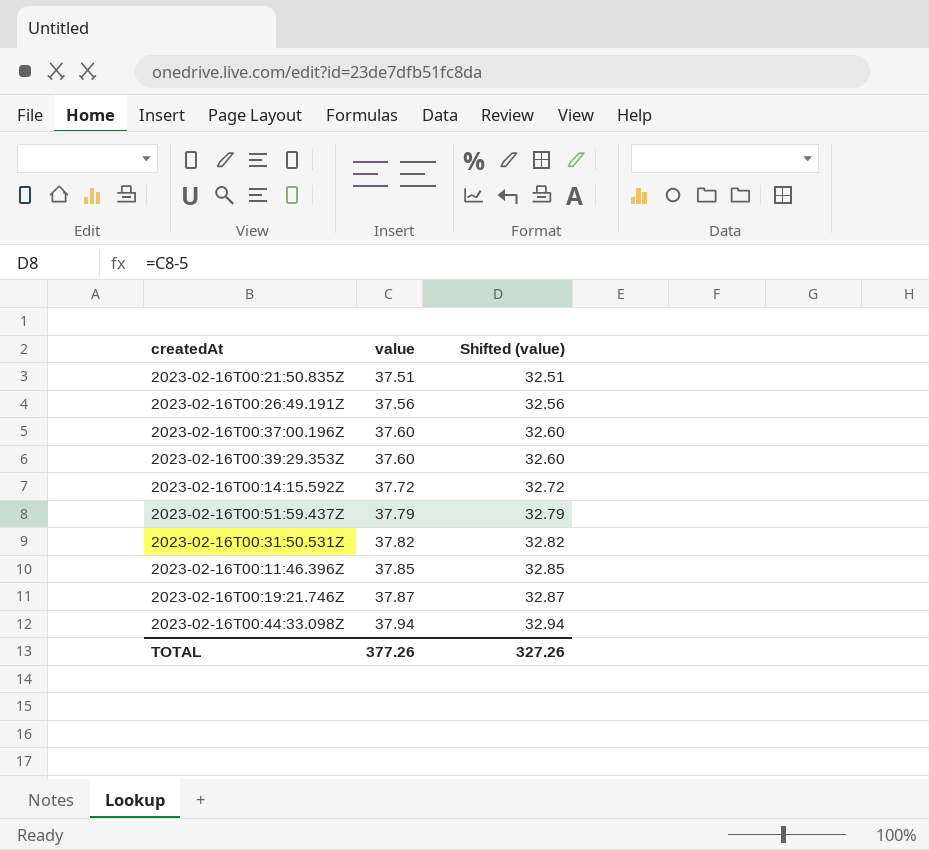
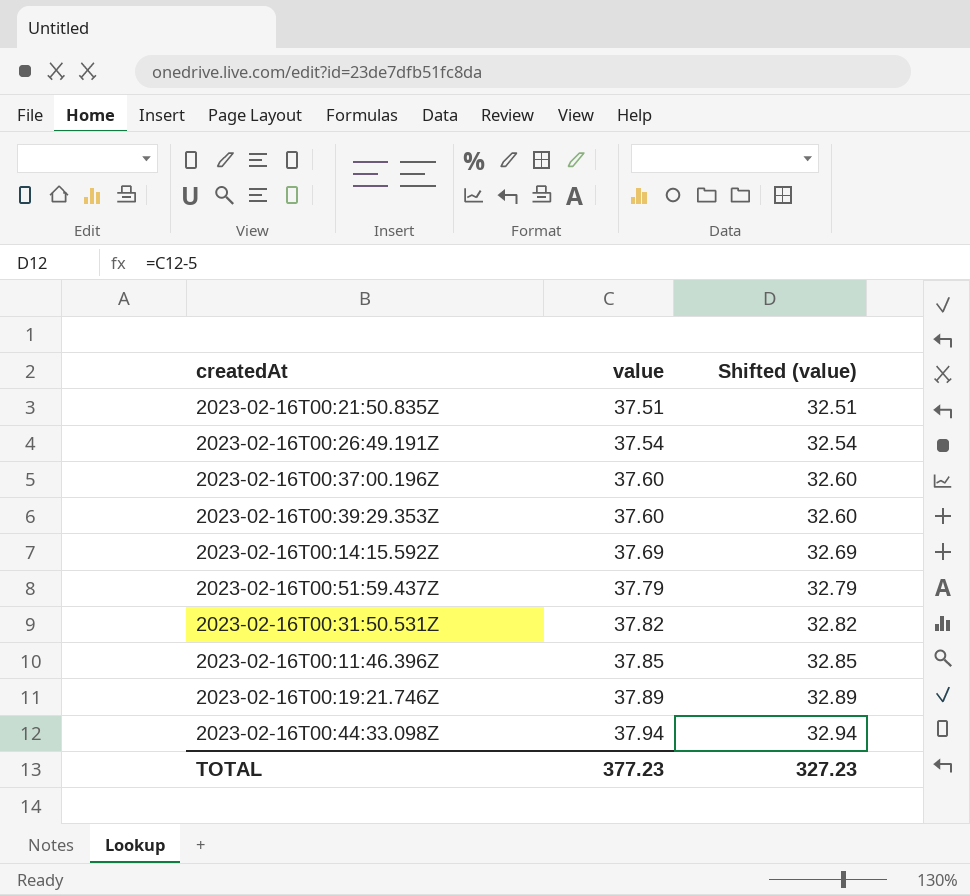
2023-02-16T00:26:49.191Z | value: 37.56 -> 37.54
2023-02-16T00:26:49.191Z | Shifted (value): 32.56 -> 32.54
2023-02-16T00:14:15.592Z | value: 37.72 -> 37.69
2023-02-16T00:14:15.592Z | Shifted (value): 32.72 -> 32.69
2023-02-16T00:19:21.746Z | value: 37.87 -> 37.89
2023-02-16T00:19:21.746Z | Shifted (value): 32.87 -> 32.89
TOTAL | value: 377.26 -> 377.23
TOTAL | Shifted (value): 327.26 -> 327.23

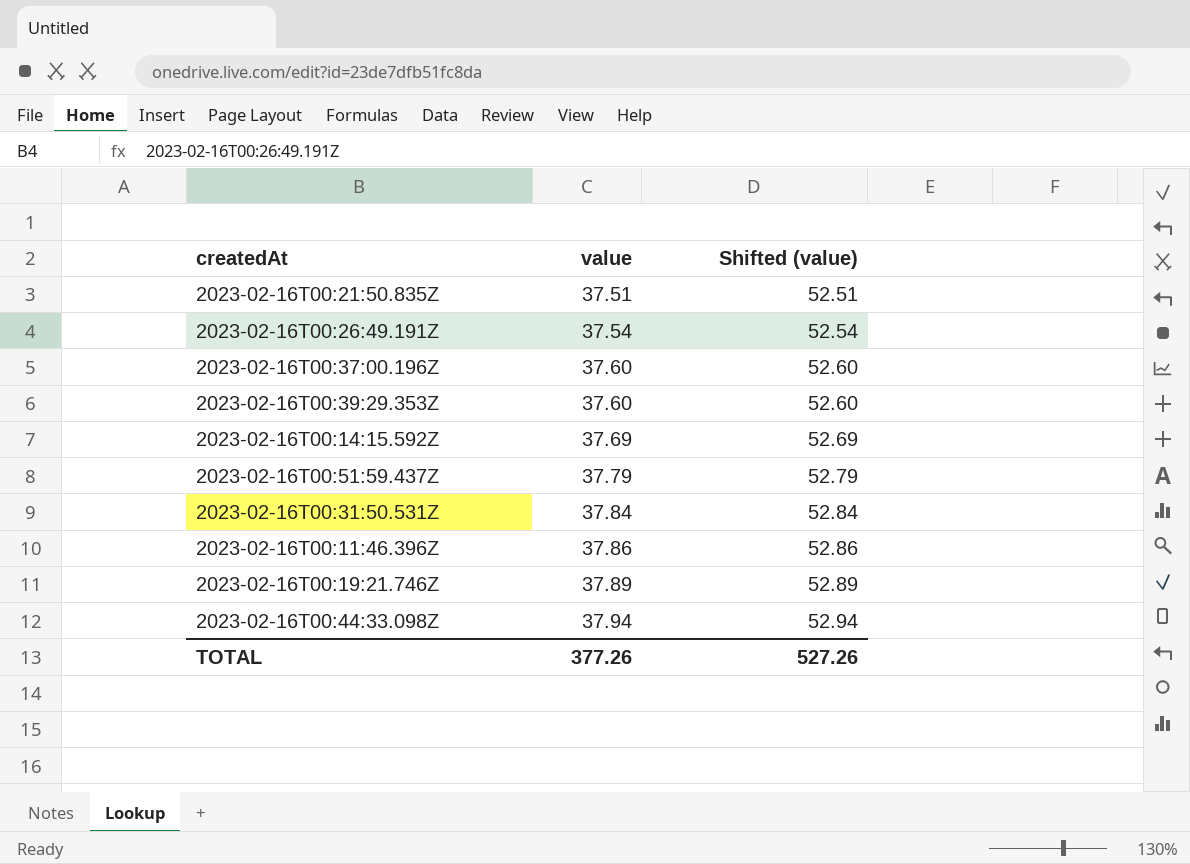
column Shifted (value) | formula: [value] - 5 -> [value] + 15
2023-02-16T00:31:50.531Z | value: 37.82 -> 37.84
2023-02-16T00:11:46.396Z | value: 37.85 -> 37.86
TOTAL | value: 377.23 -> 377.26
TOTAL | Shifted (value): 327.23 -> 527.26

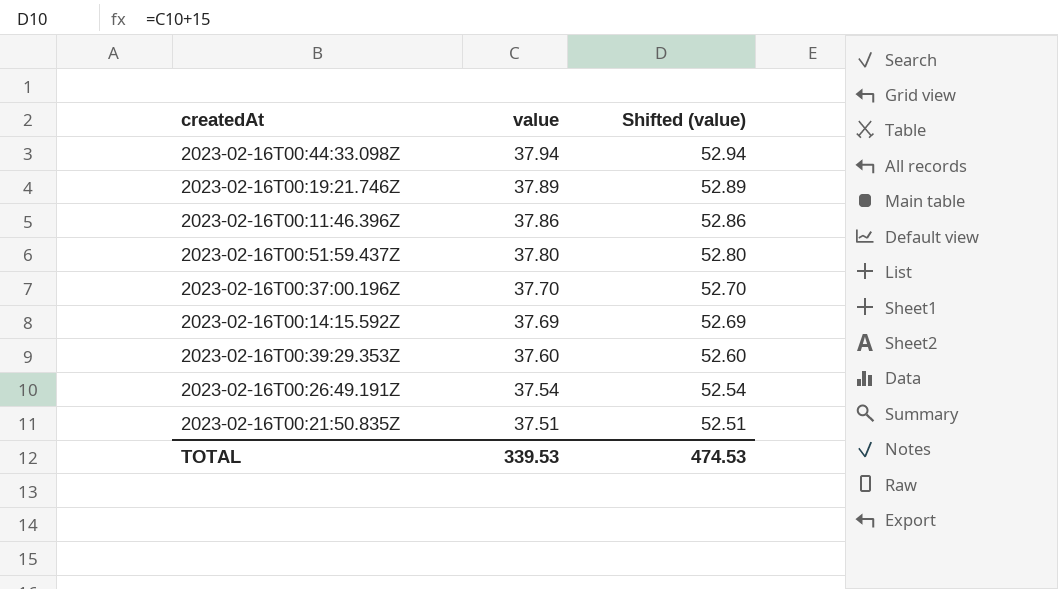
row order: value ascending -> value descending
row 2023-02-16T00:31:50.531Z: 37.84 | 52.84 -> none
2023-02-16T00:51:59.437Z | value: 37.79 -> 37.80
2023-02-16T00:51:59.437Z | Shifted (value): 52.79 -> 52.80
2023-02-16T00:37:00.196Z | value: 37.60 -> 37.70
2023-02-16T00:37:00.196Z | Shifted (value): 52.60 -> 52.70
TOTAL | value: 377.26 -> 339.53
TOTAL | Shifted (value): 527.26 -> 474.53

